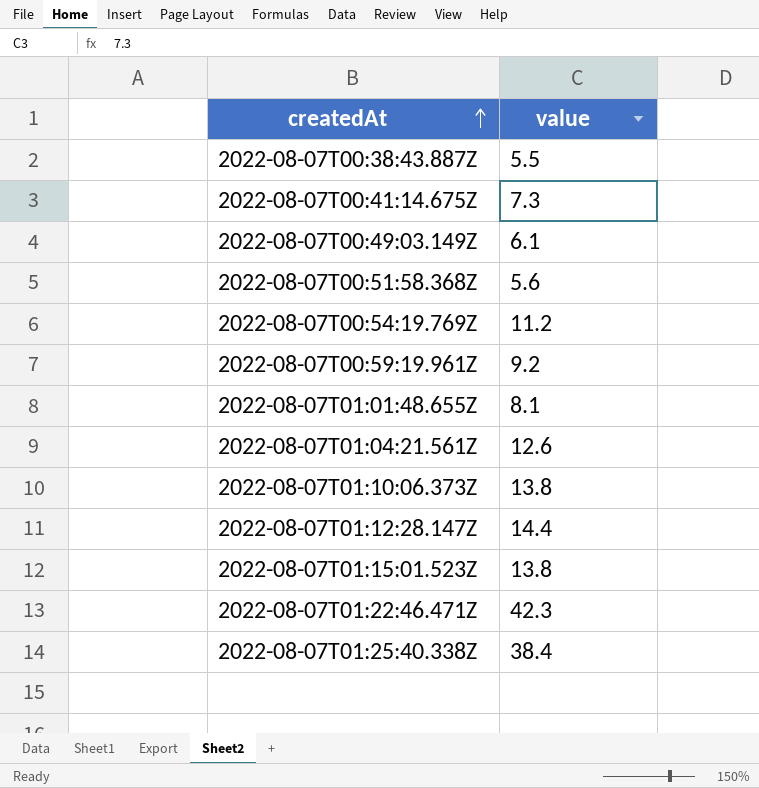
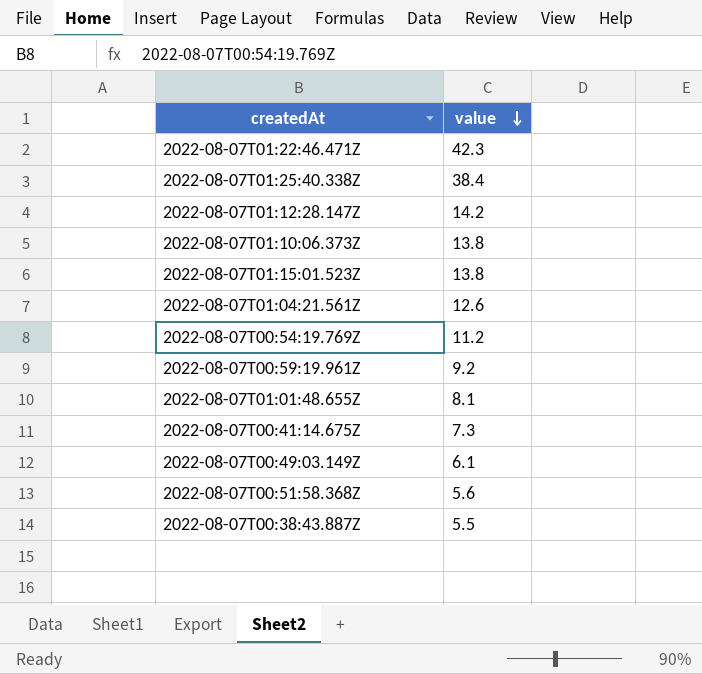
row order: createdAt ascending -> value descending
2022-08-07T01:12:28.147Z | value: 14.4 -> 14.2

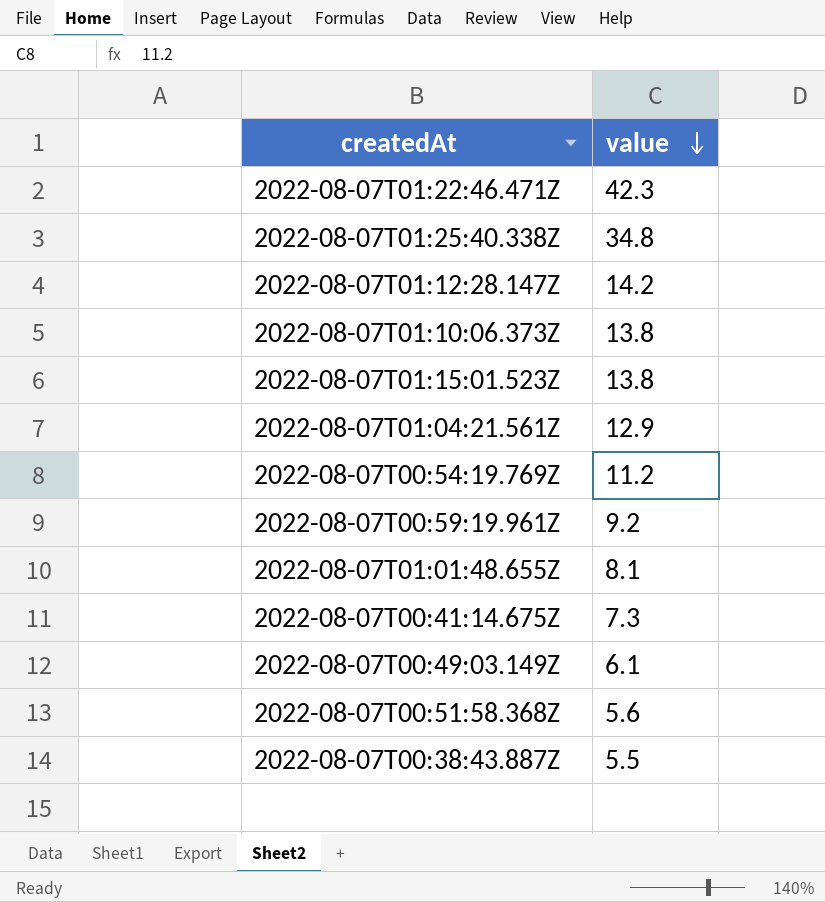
2022-08-07T01:25:40.338Z | value: 38.4 -> 34.8
2022-08-07T01:04:21.561Z | value: 12.6 -> 12.9

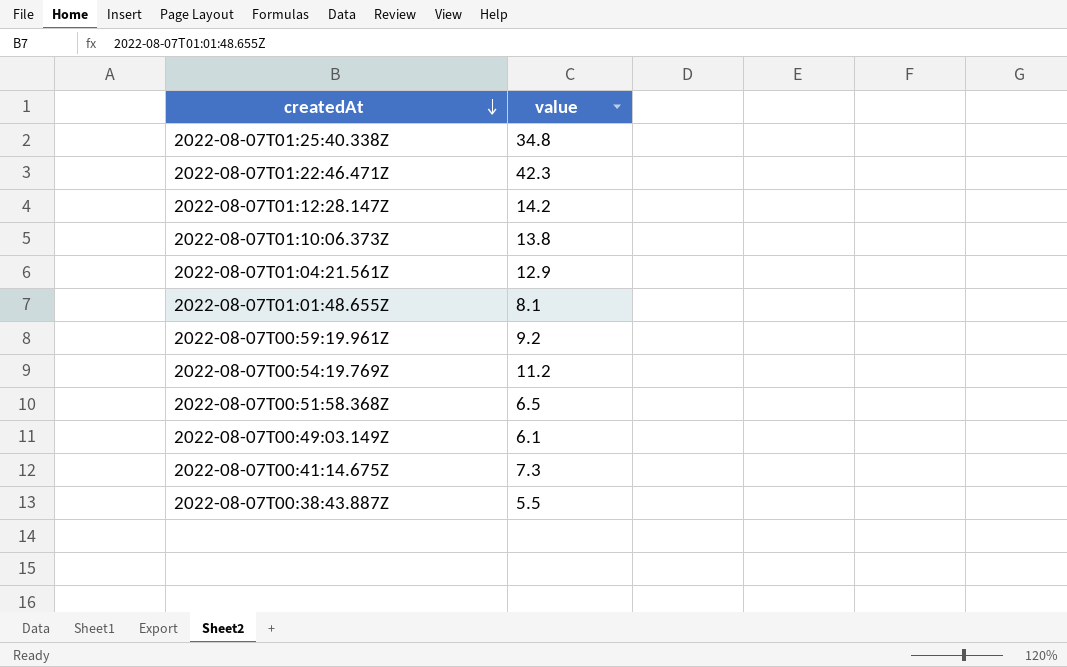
row order: value descending -> createdAt descending
row 2022-08-07T01:15:01.523Z: 13.8 -> none
2022-08-07T00:51:58.368Z | value: 5.6 -> 6.5

